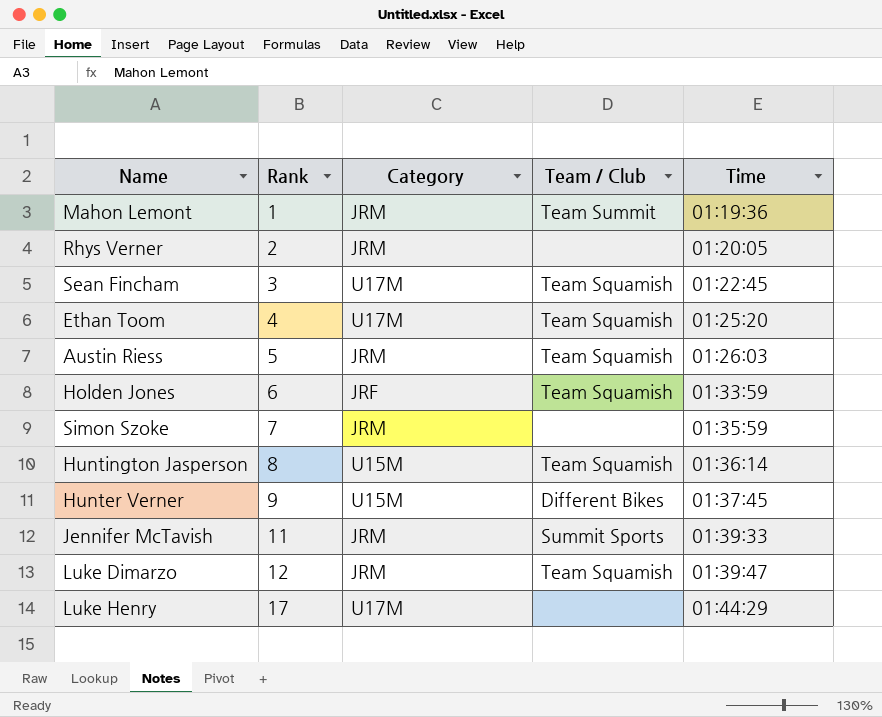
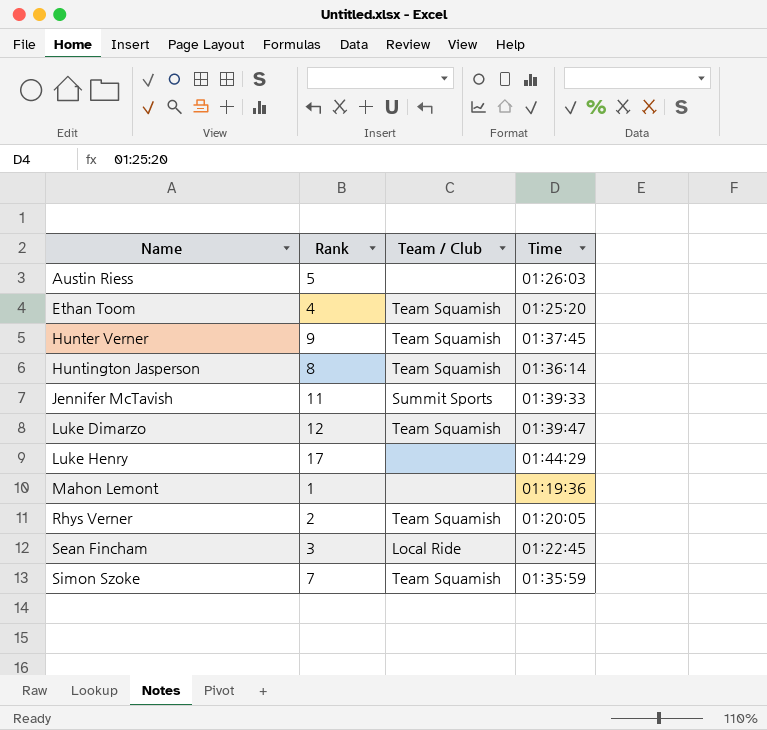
row order: Rank ascending -> Name ascending
column Category | position: 3 -> none
row Holden Jones: 6 | JRF | Team Squamish | 01:33:59 -> none
Austin Riess | Team / Club: Team Squamish -> none
Hunter Verner | Team / Club: Different Bikes -> Team Squamish
Mahon Lemont | Team / Club: Team Summit -> none
Rhys Verner | Team / Club: none -> Team Squamish
Sean Fincham | Team / Club: Team Squamish -> Local Ride
Simon Szoke | Team / Club: none -> Team Squamish

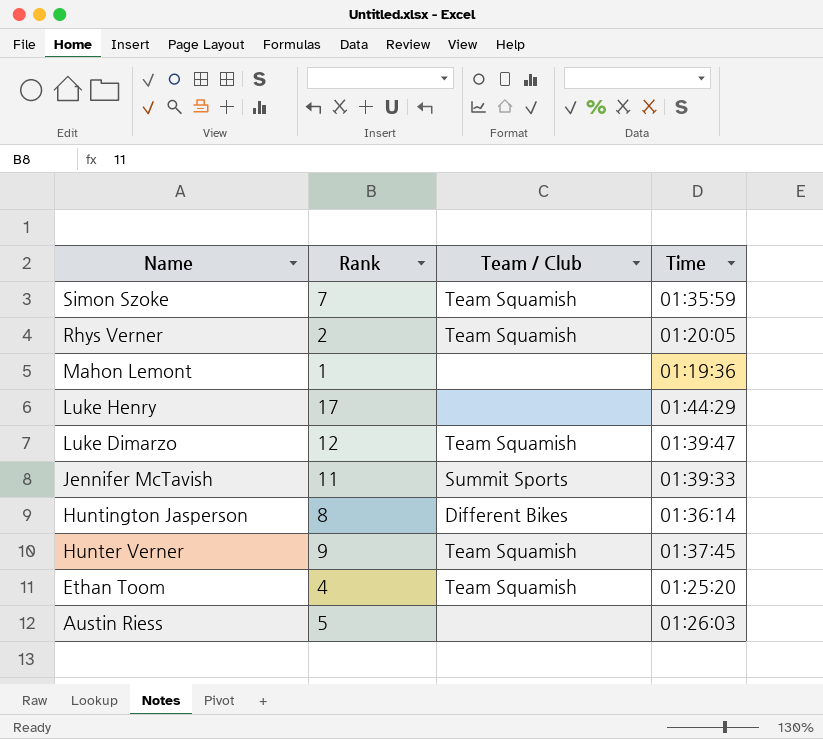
row order: Name ascending -> Name descending
row Sean Fincham: 3 | Local Ride | 01:22:45 -> none
Huntington Jasperson | Team / Club: Team Squamish -> Different Bikes

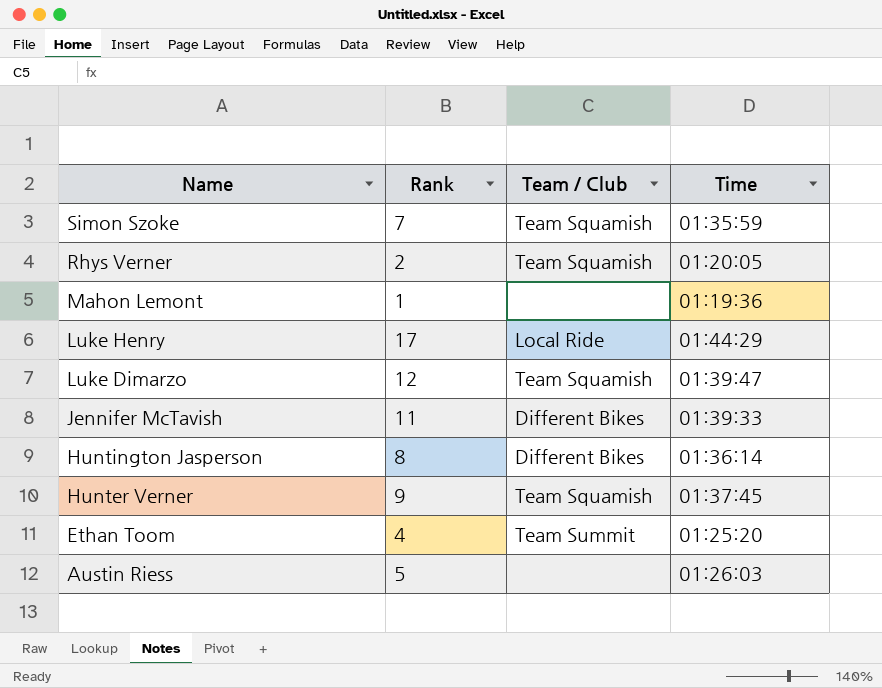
Luke Henry | Team / Club: none -> Local Ride
Jennifer McTavish | Team / Club: Summit Sports -> Different Bikes
Ethan Toom | Team / Club: Team Squamish -> Team Summit

